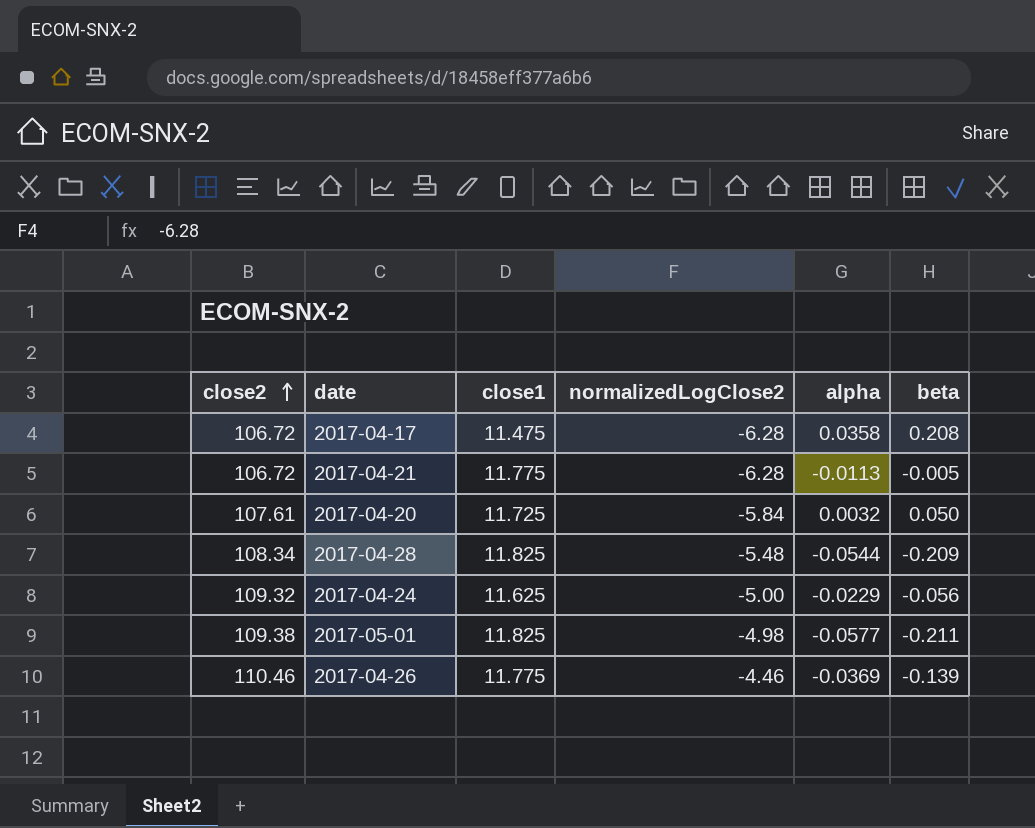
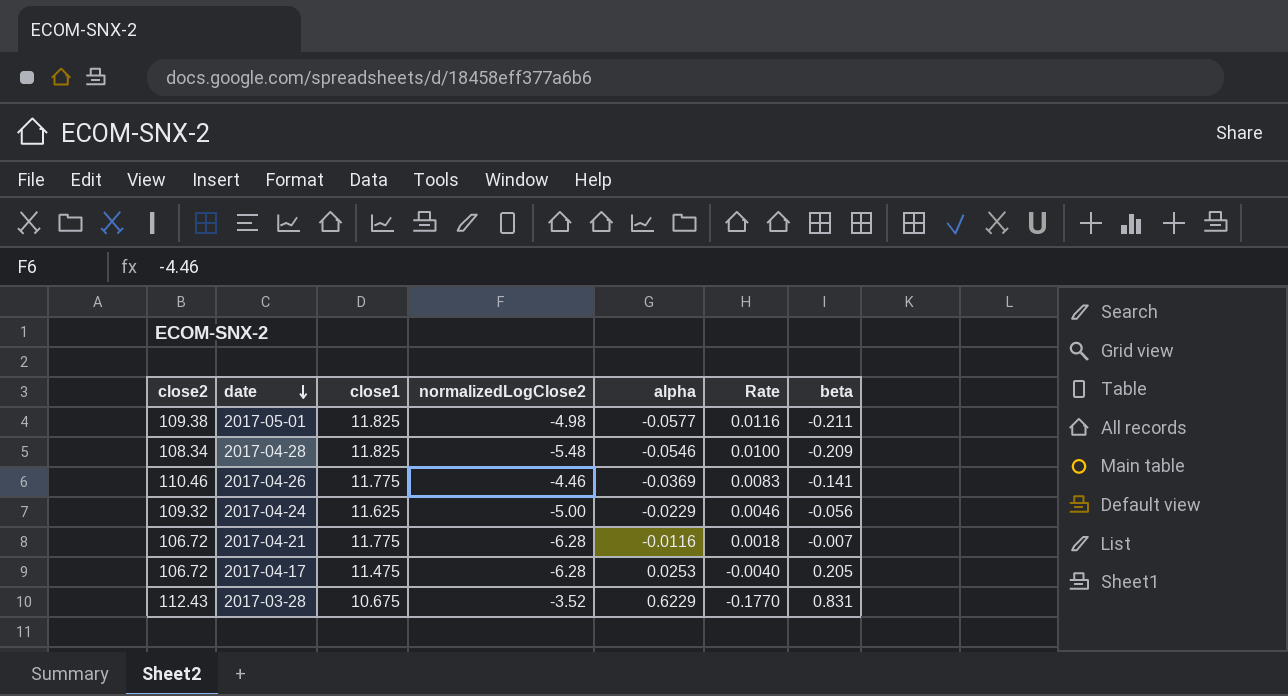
row order: close2 ascending -> date descending
column Rate | formula: none -> [alpha] / [normalizedLogClose2]
row 2017-04-20: 107.61 | 11.725 | -5.84 | 0.0032 | 0.050 -> none
2017-04-28 | alpha: -0.0544 -> -0.0546
2017-04-26 | beta: -0.139 -> -0.141
2017-04-21 | alpha: -0.0113 -> -0.0116
2017-04-21 | beta: -0.005 -> -0.007
2017-04-17 | alpha: 0.0358 -> 0.0253
2017-04-17 | beta: 0.208 -> 0.205
row 2017-03-28: none -> 112.43 | 10.675 | -3.52 | 0.6229 | -0.1770 | 0.831

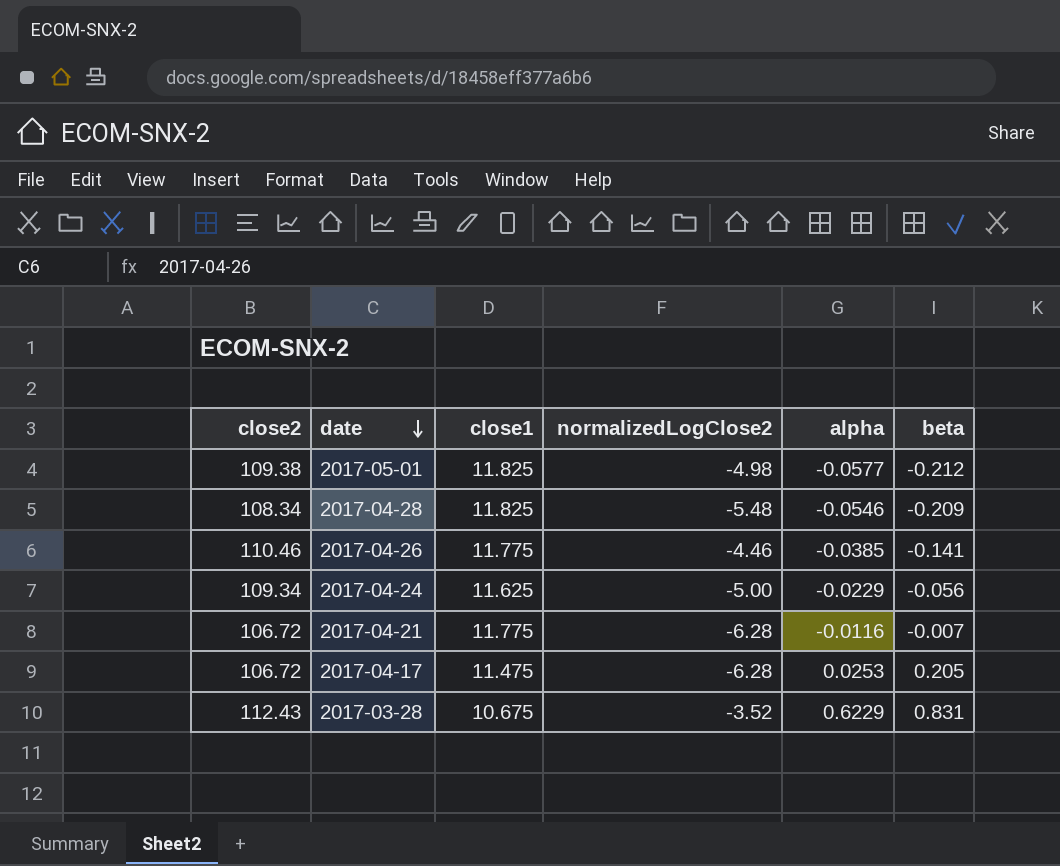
column Rate | formula: [alpha] / [normalizedLogClose2] -> none
2017-05-01 | beta: -0.211 -> -0.212
2017-04-26 | alpha: -0.0369 -> -0.0385
2017-04-24 | close2: 109.32 -> 109.34

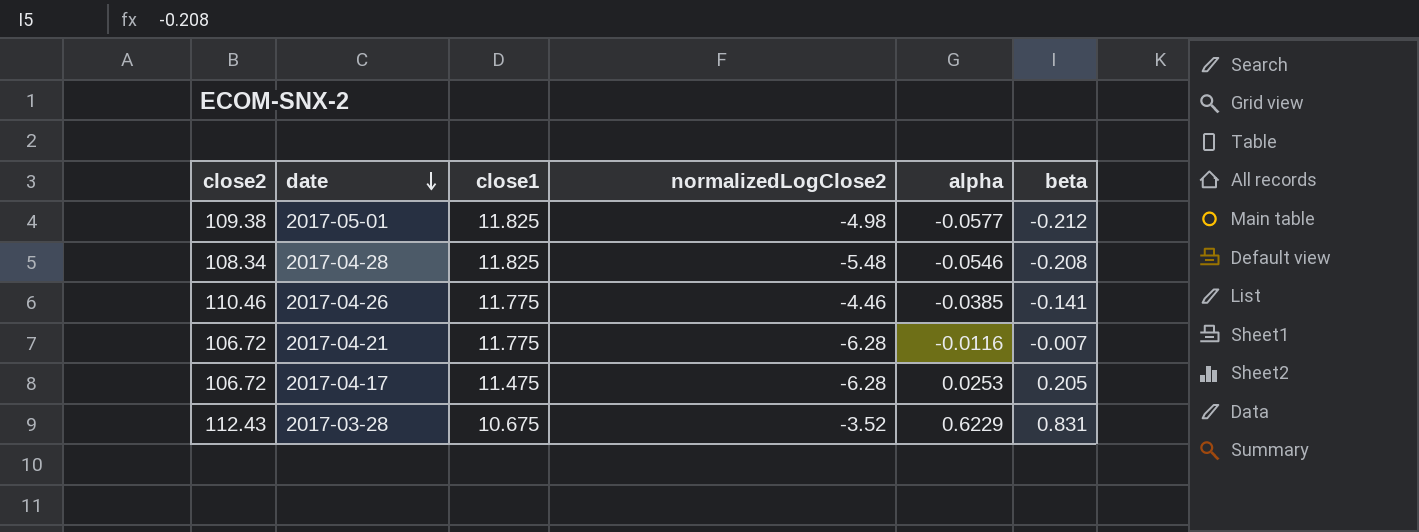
row 2017-04-24: 109.34 | 11.625 | -5.00 | -0.0229 | -0.056 -> none
2017-04-28 | beta: -0.209 -> -0.208

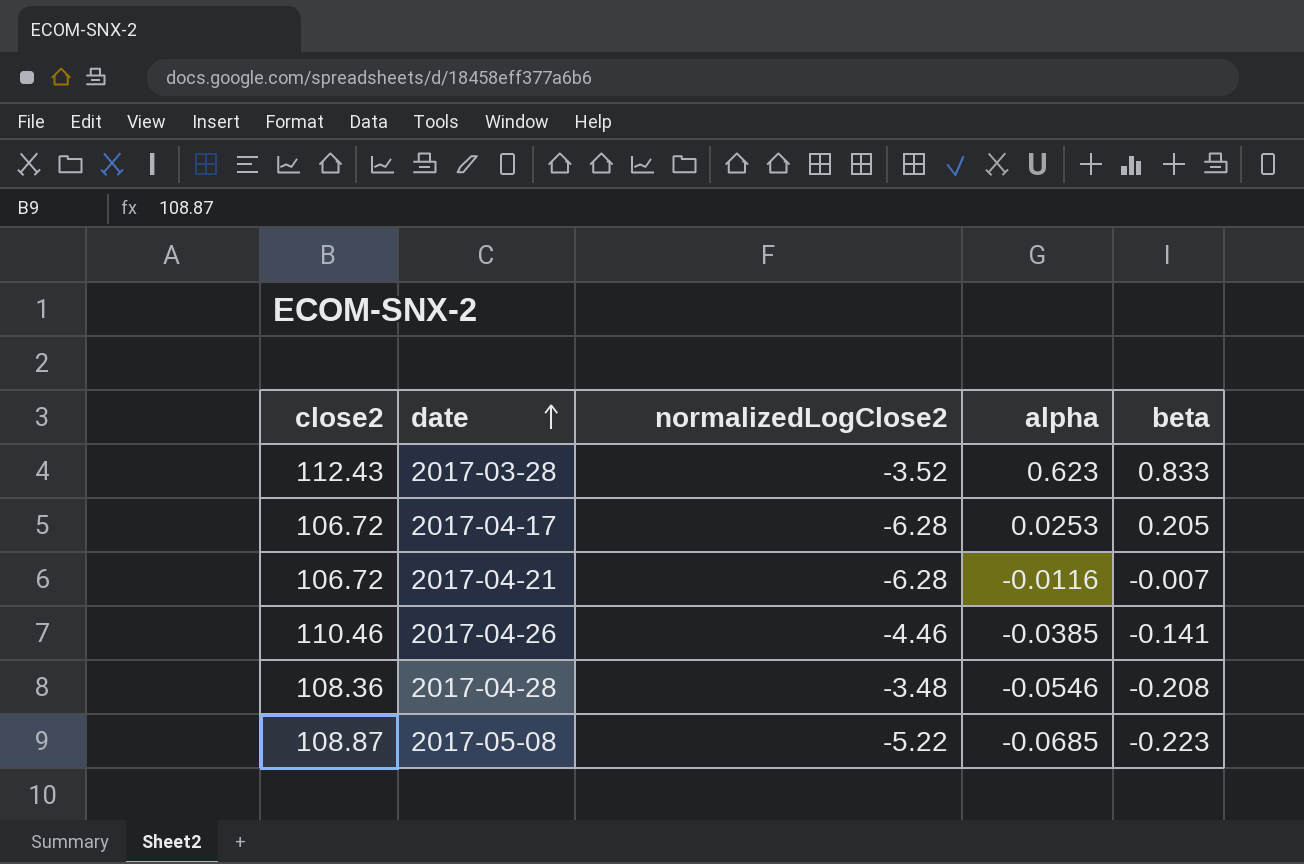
row order: date descending -> date ascending
column close1 | position: 3 -> none
row 2017-05-01: 109.38 | 11.825 | -4.98 | -0.0577 | -0.212 -> none
2017-03-28 | alpha: 0.6229 -> 0.623
2017-03-28 | beta: 0.831 -> 0.833
2017-04-28 | close2: 108.34 -> 108.36
2017-04-28 | normalizedLogClose2: -5.48 -> -3.48
row 2017-05-08: none -> 108.87 | -5.22 | -0.0685 | -0.223

